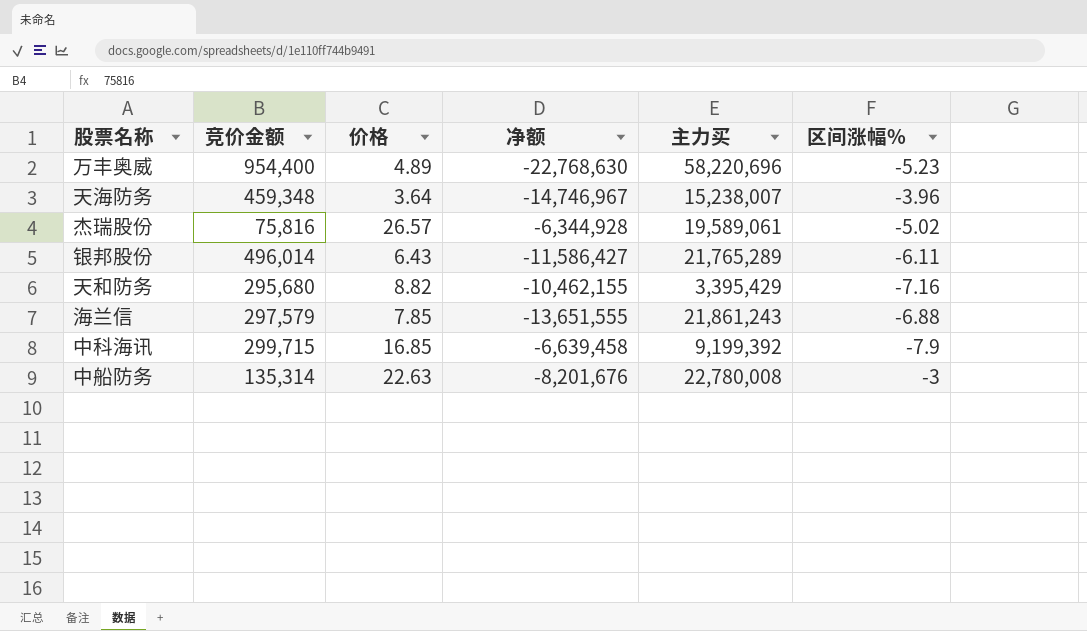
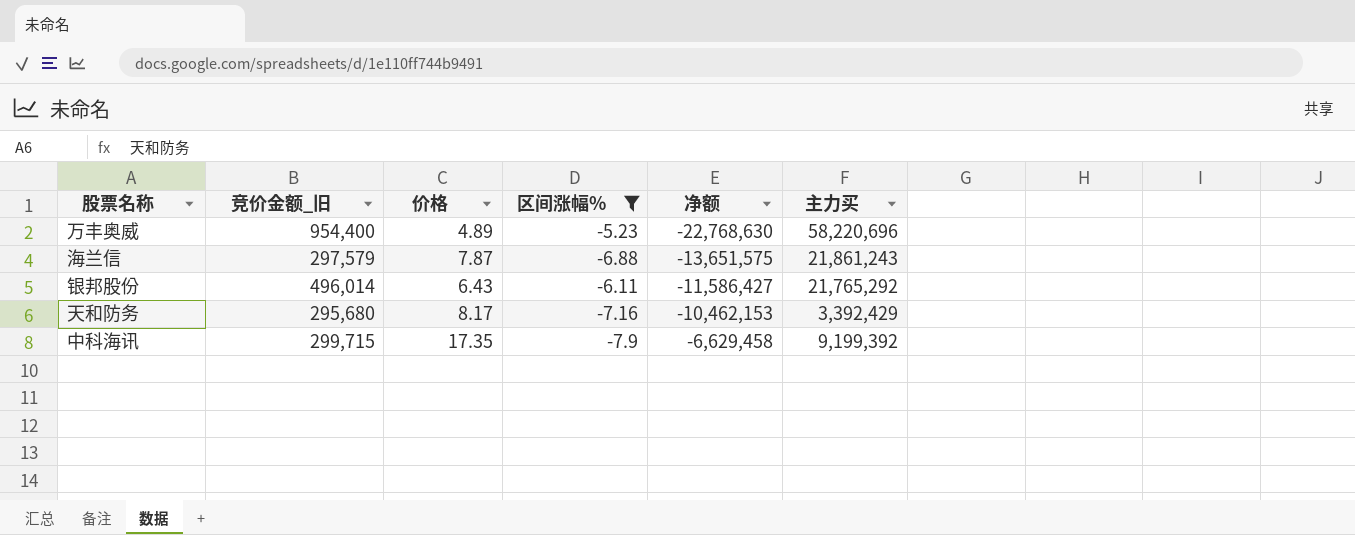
filter: none -> 区间涨幅% <= -5.23
row order: none -> 净额 ascending
column name: 竞价金额 -> 竞价金额_旧
column 区间涨幅% | position: 6 -> 4
海兰信 | 价格: 7.85 -> 7.87
海兰信 | 净额: -13,651,555 -> -13,651,575
银邦股份 | 主力买: 21,765,289 -> 21,765,292
天和防务 | 价格: 8.82 -> 8.17
天和防务 | 净额: -10,462,155 -> -10,462,153
天和防务 | 主力买: 3,395,429 -> 3,392,429
中科海讯 | 价格: 16.85 -> 17.35
中科海讯 | 净额: -6,639,458 -> -6,629,458

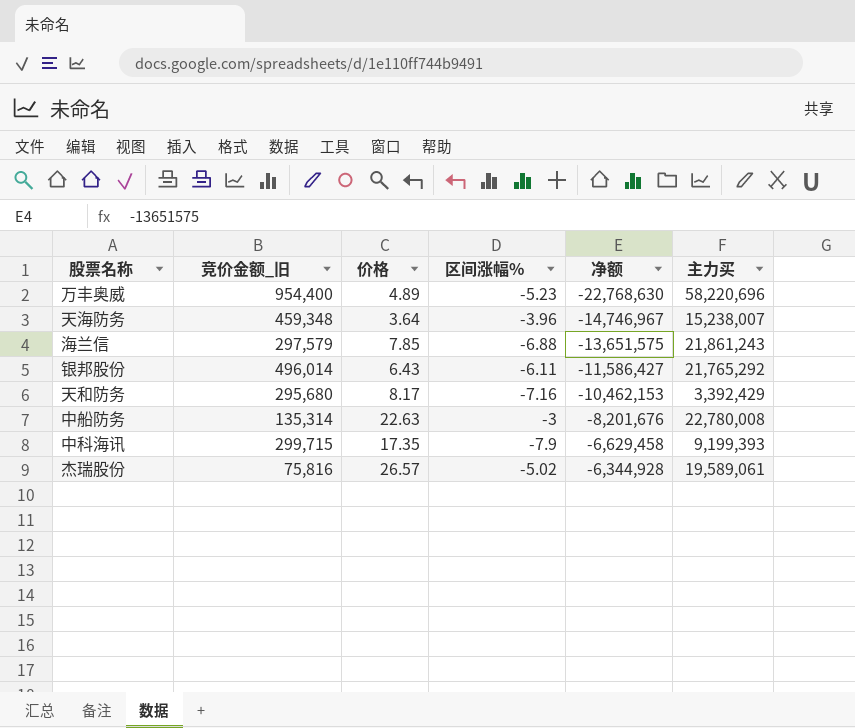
filter: 区间涨幅% <= -5.23 -> none
海兰信 | 价格: 7.87 -> 7.85
中科海讯 | 主力买: 9,199,392 -> 9,199,393

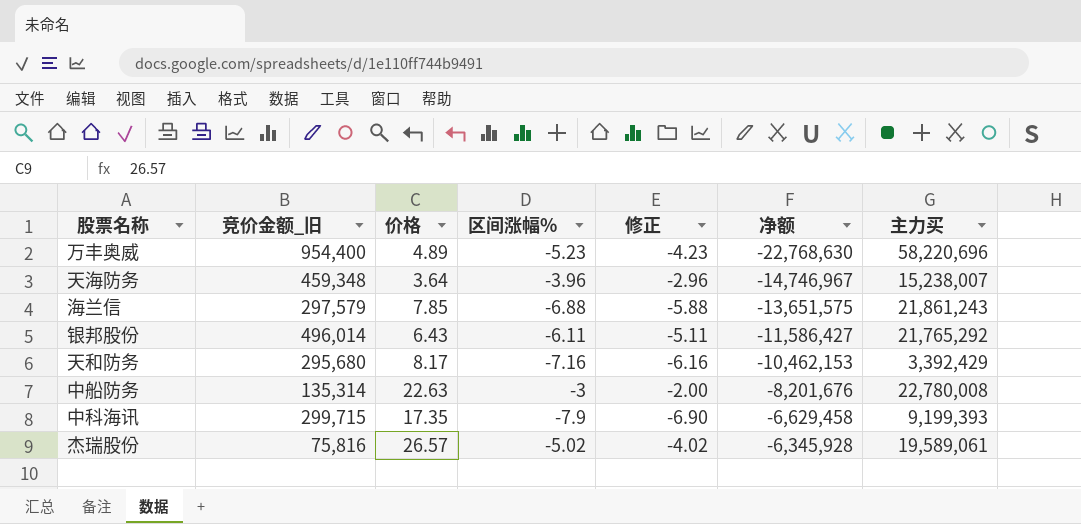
column 修正 | formula: none -> [区间涨幅%] + 1
杰瑞股份 | 净额: -6,344,928 -> -6,345,928

